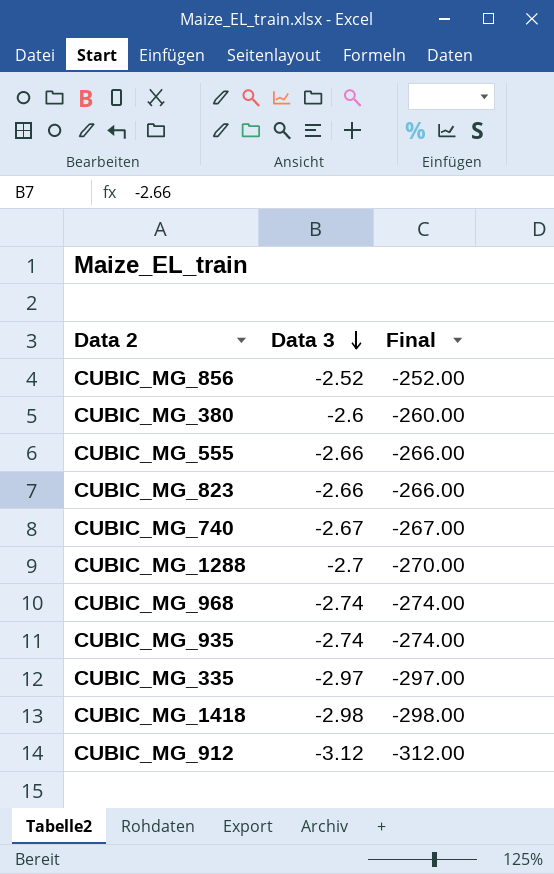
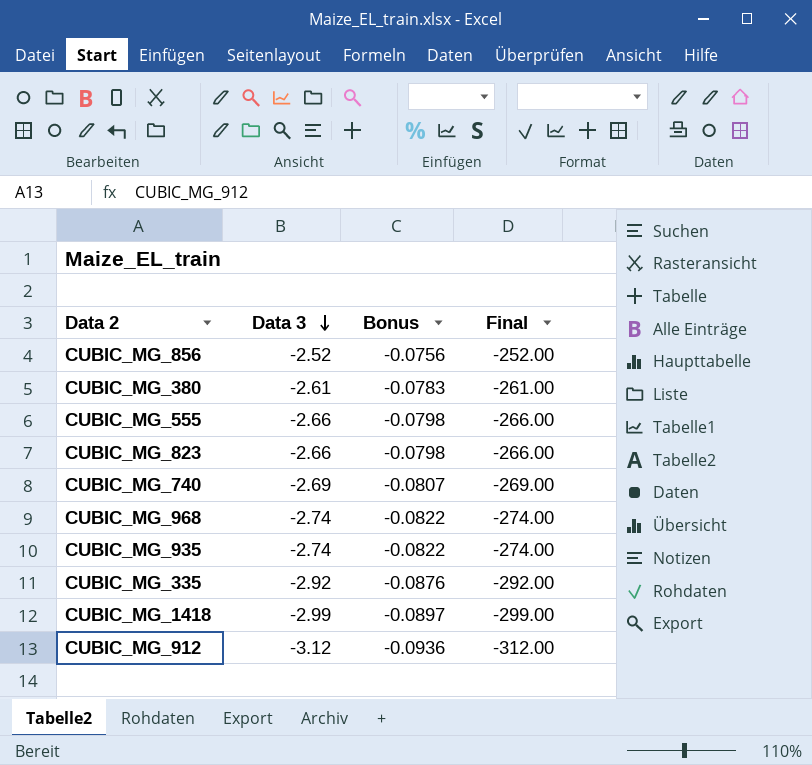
column Bonus | formula: none -> [Data 3] * 0.03
row CUBIC_MG_1288: -2.7 | -270.00 -> none
CUBIC_MG_380 | Data 3: -2.6 -> -2.61
CUBIC_MG_380 | Final: -260.00 -> -261.00
CUBIC_MG_740 | Data 3: -2.67 -> -2.69
CUBIC_MG_740 | Final: -267.00 -> -269.00
CUBIC_MG_335 | Data 3: -2.97 -> -2.92
CUBIC_MG_335 | Final: -297.00 -> -292.00
CUBIC_MG_1418 | Data 3: -2.98 -> -2.99
CUBIC_MG_1418 | Final: -298.00 -> -299.00

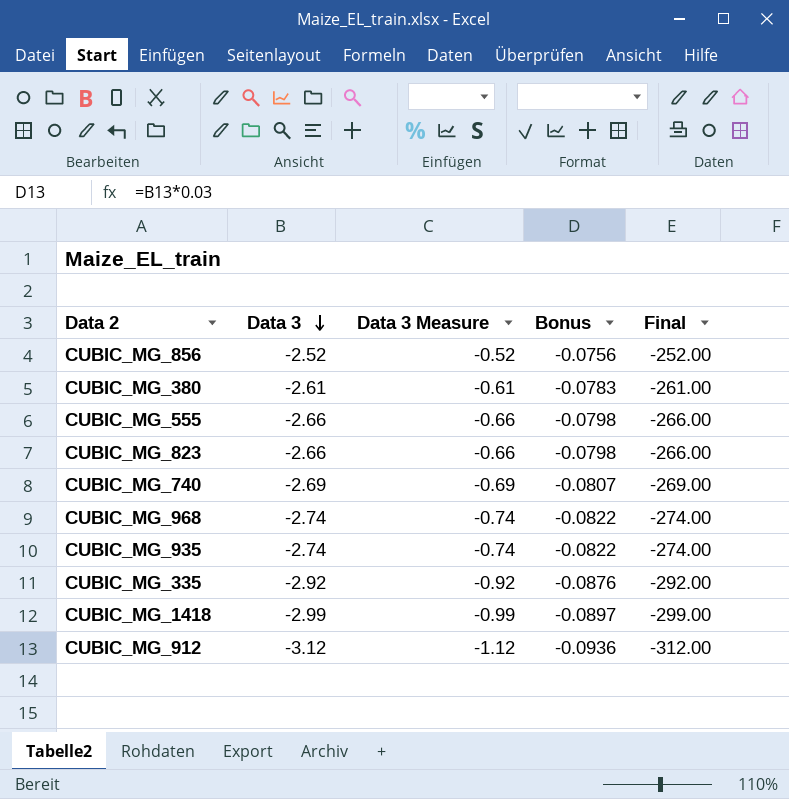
column Data 3 Measure | formula: none -> [Data 3] + 2

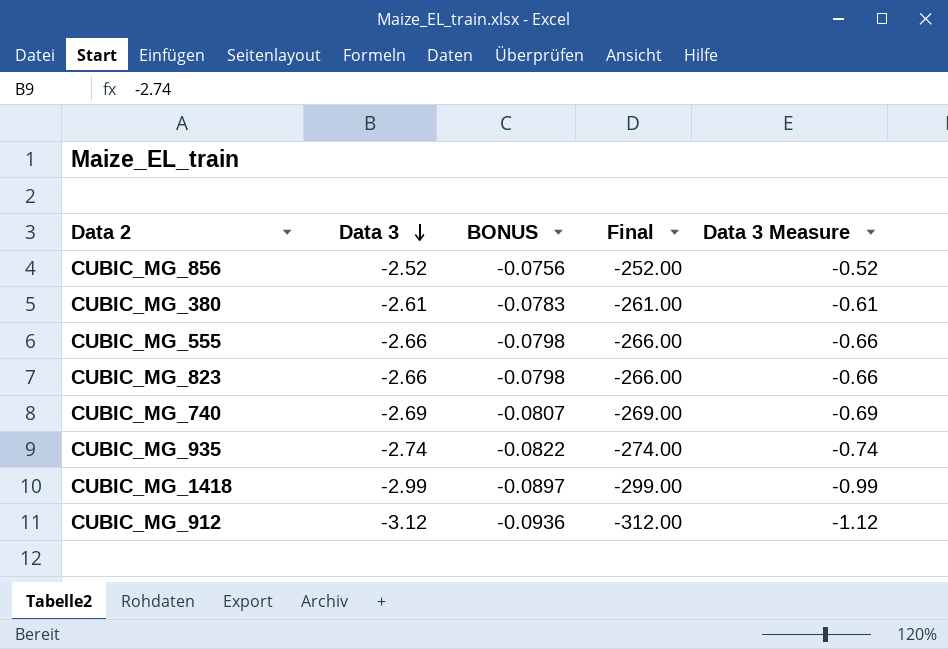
column name: Bonus -> BONUS
column Data 3 Measure | position: 3 -> 5
row CUBIC_MG_968: -2.74 | -0.74 | -0.0822 | -274.00 -> none
row CUBIC_MG_335: -2.92 | -0.92 | -0.0876 | -292.00 -> none

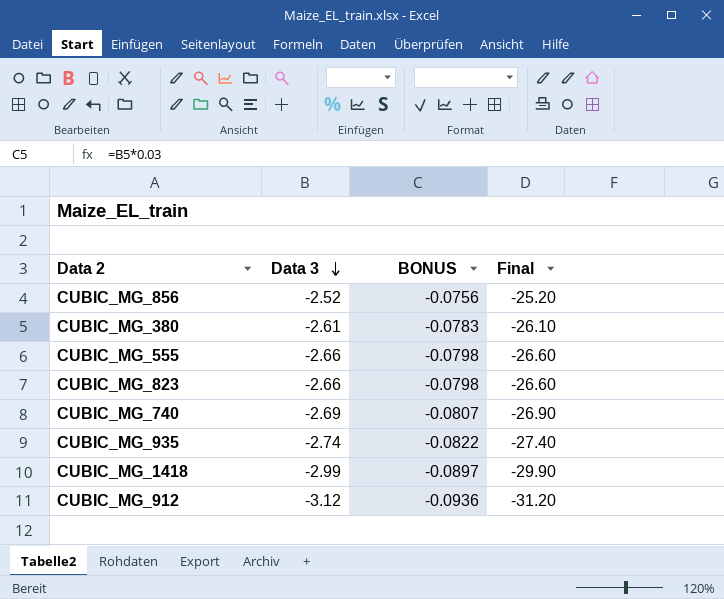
column Data 3 Measure | formula: [Data 3] + 2 -> none
column Final | formula: [Data 3] * 100 -> [Data 3] * 10

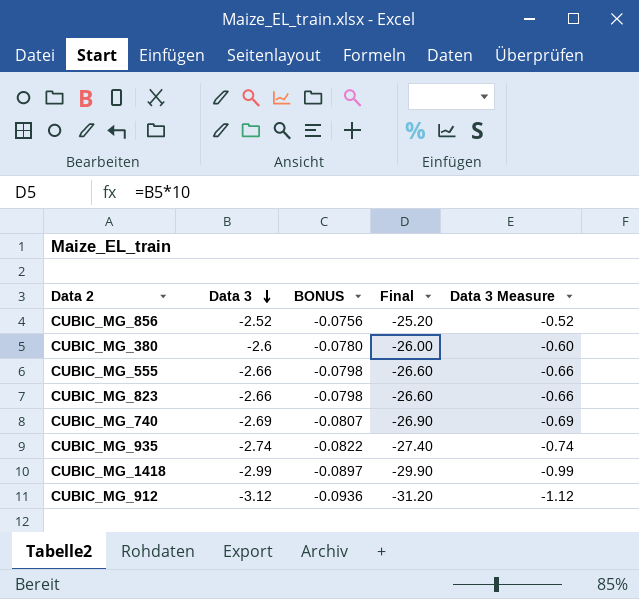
column Data 3 Measure | formula: none -> [Data 3] + 2
CUBIC_MG_380 | Data 3: -2.61 -> -2.6
CUBIC_MG_380 | BONUS: -0.0783 -> -0.0780
CUBIC_MG_380 | Final: -26.10 -> -26.00

